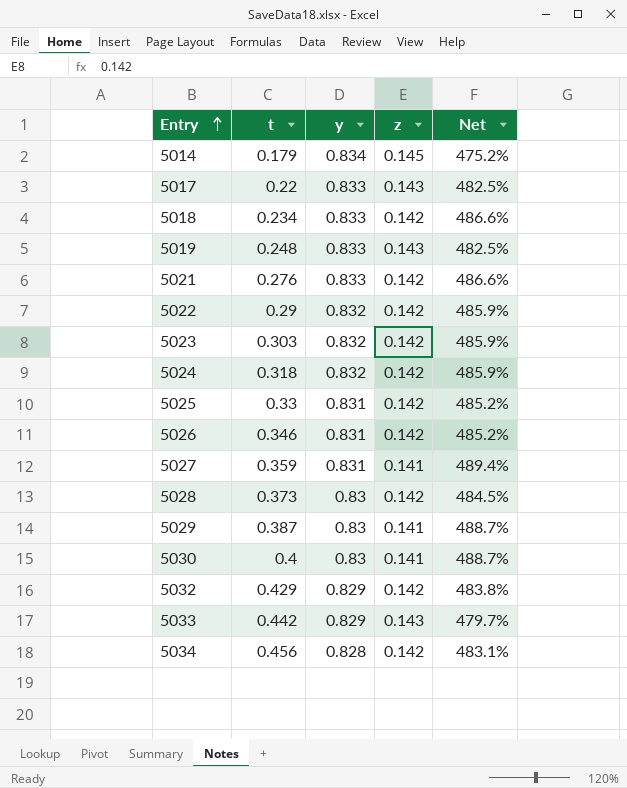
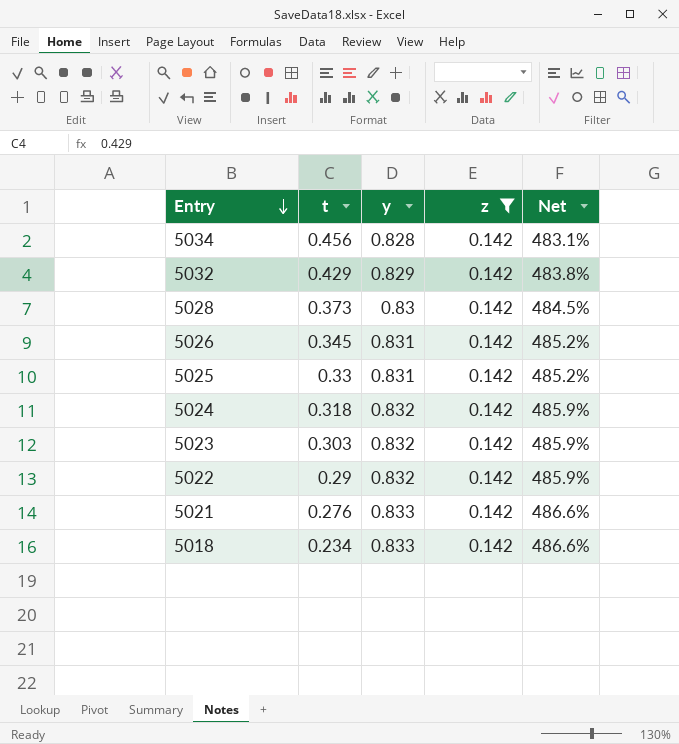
filter: none -> z = 0.142
row order: Entry ascending -> Entry descending
5026 | t: 0.346 -> 0.345

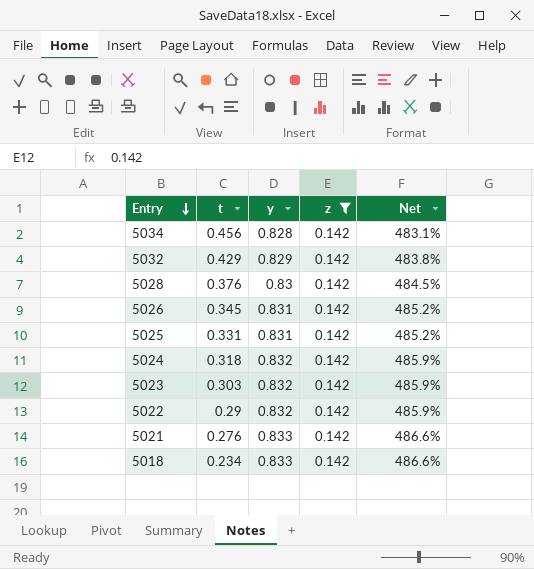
5028 | t: 0.373 -> 0.376
5025 | t: 0.33 -> 0.331

